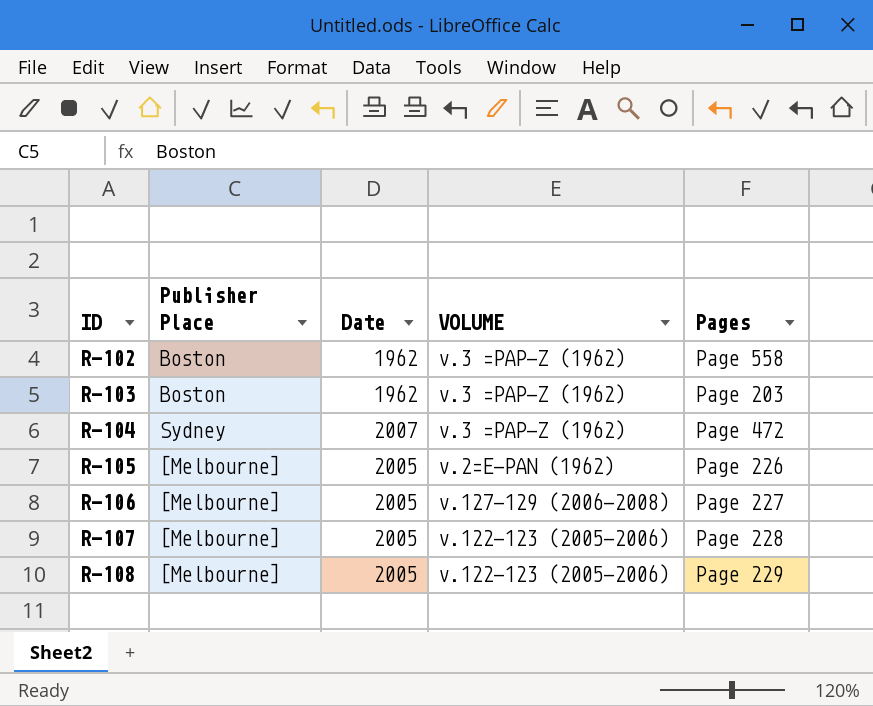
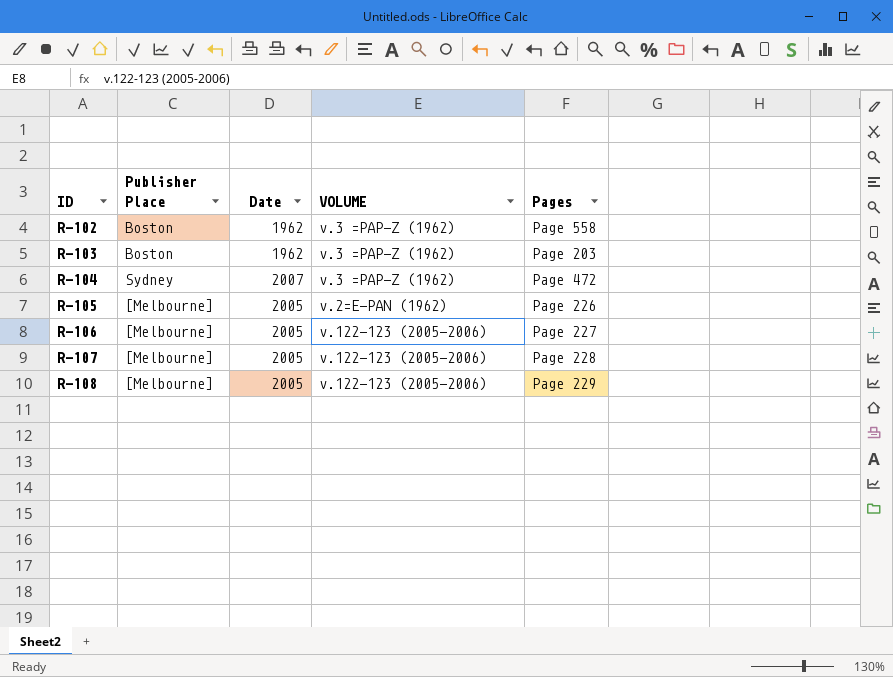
R-106 | VOLUME: v.127-129 (2006-2008) -> v.122-123 (2005-2006)

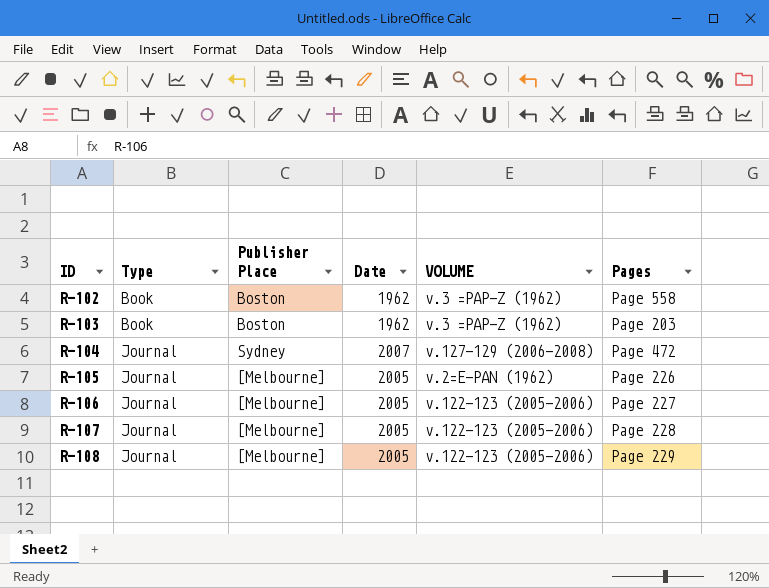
column Type | position: none -> 2
R-104 | VOLUME: v.3 =PAP-Z (1962) -> v.127-129 (2006-2008)

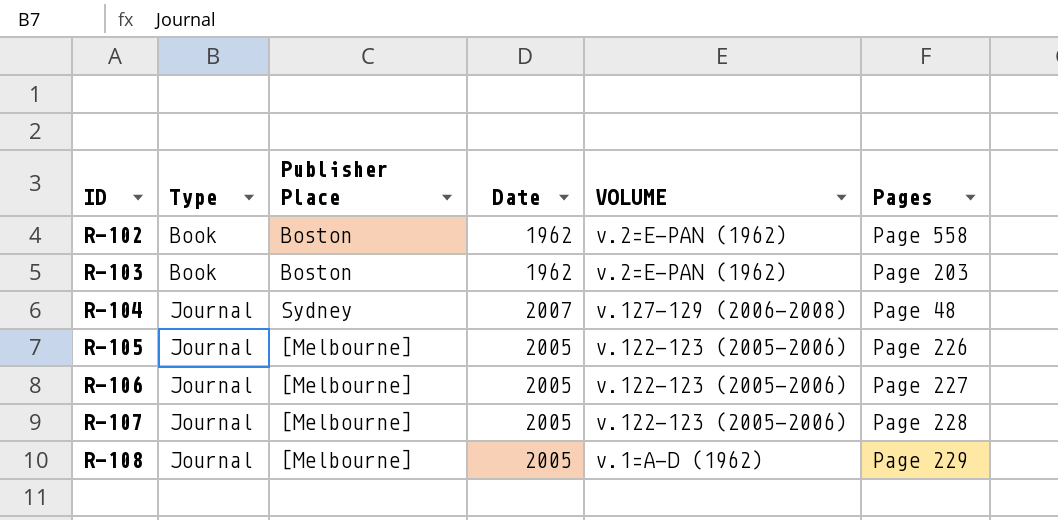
R-102 | VOLUME: v.3 =PAP-Z (1962) -> v.2=E-PAN (1962)
R-103 | VOLUME: v.3 =PAP-Z (1962) -> v.2=E-PAN (1962)
R-104 | Pages: Page 472 -> Page 48
R-105 | VOLUME: v.2=E-PAN (1962) -> v.122-123 (2005-2006)
R-108 | VOLUME: v.122-123 (2005-2006) -> v.1=A-D (1962)

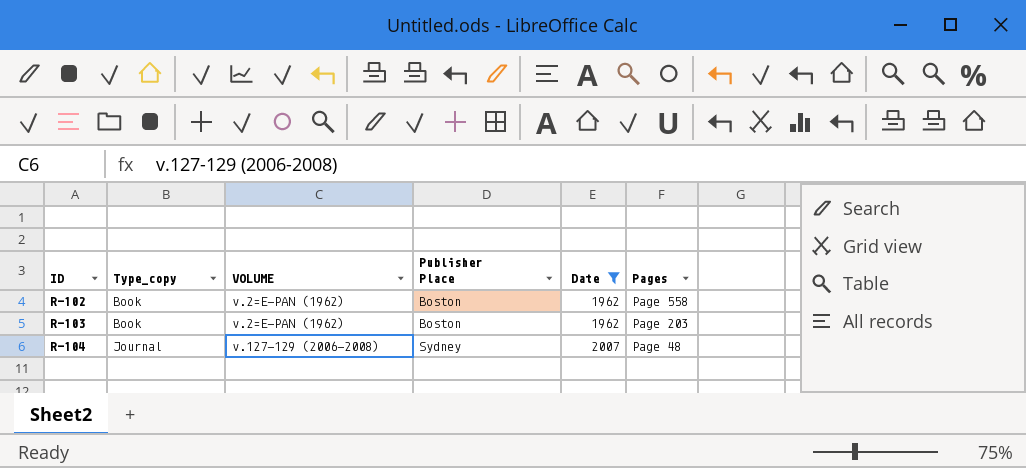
filter: none -> Date != 2005
column name: Type -> Type_copy
column VOLUME | position: 5 -> 3

